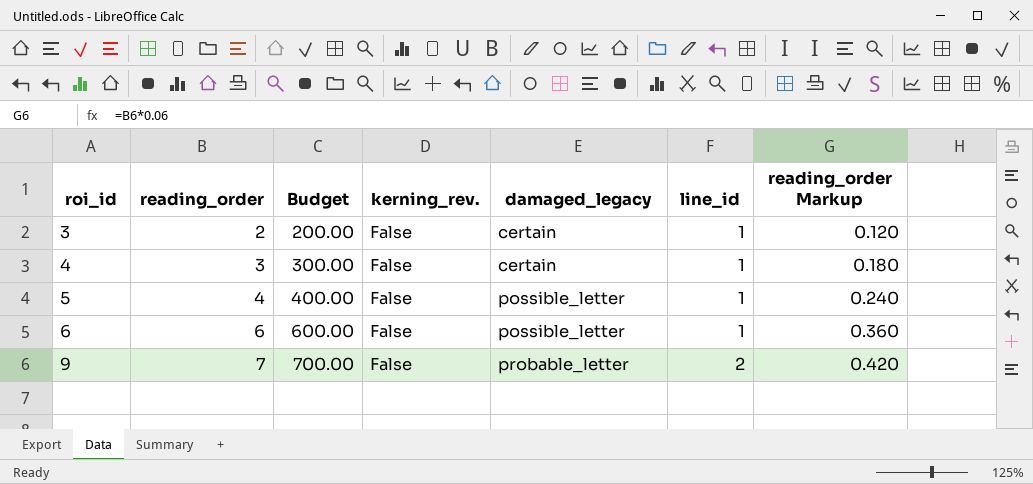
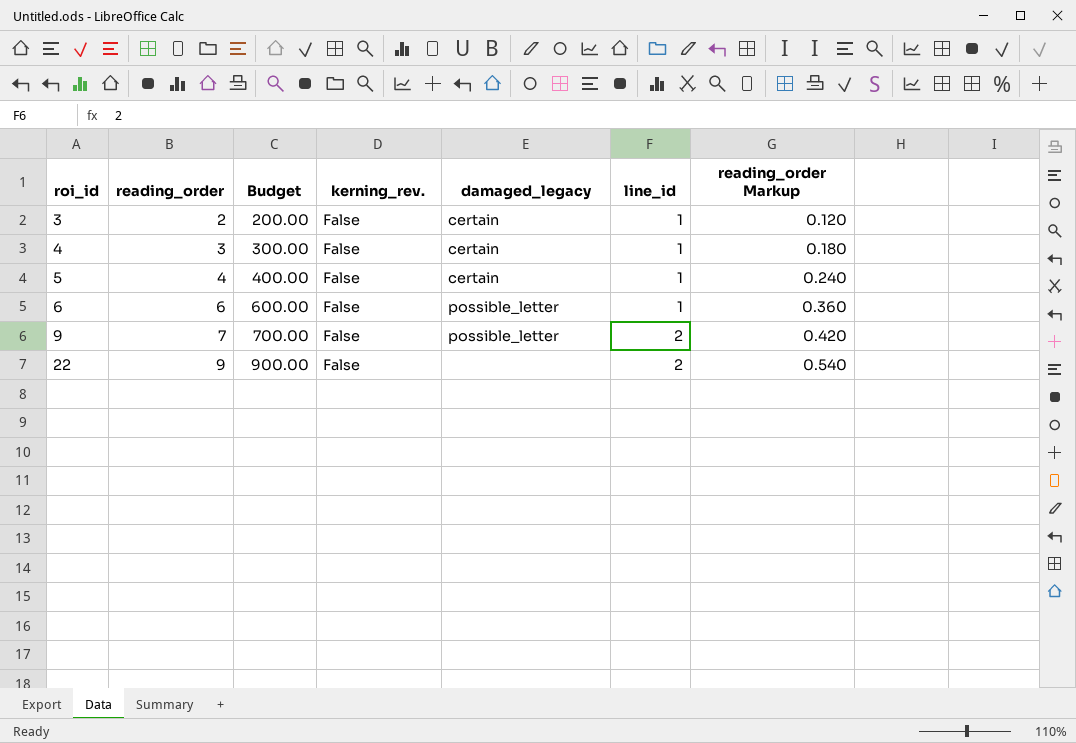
5 | damaged_legacy: possible_letter -> certain
9 | damaged_legacy: probable_letter -> possible_letter
row 22: none -> 9 | 900.00 | False | none | 2 | 0.540

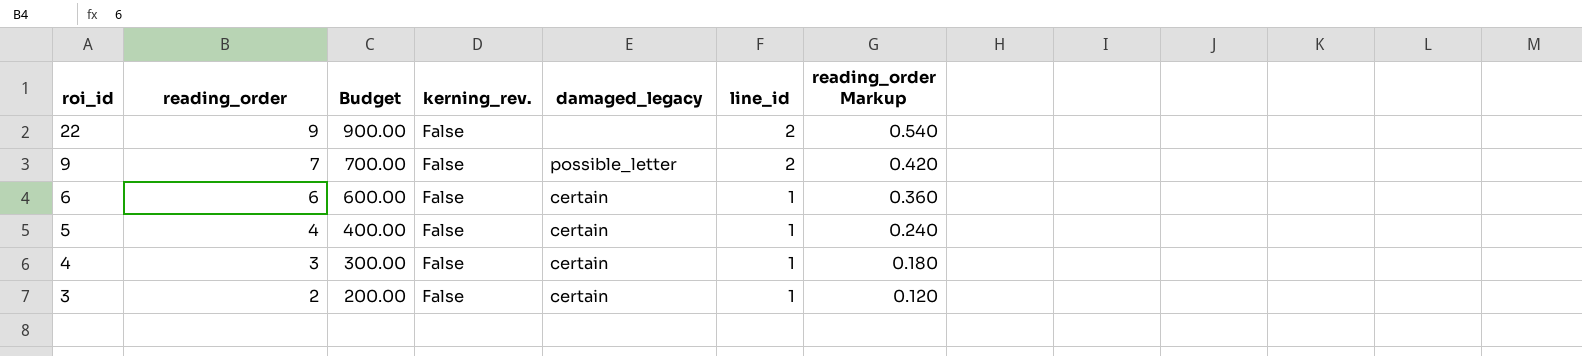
row order: roi_id ascending -> roi_id descending
6 | damaged_legacy: possible_letter -> certain

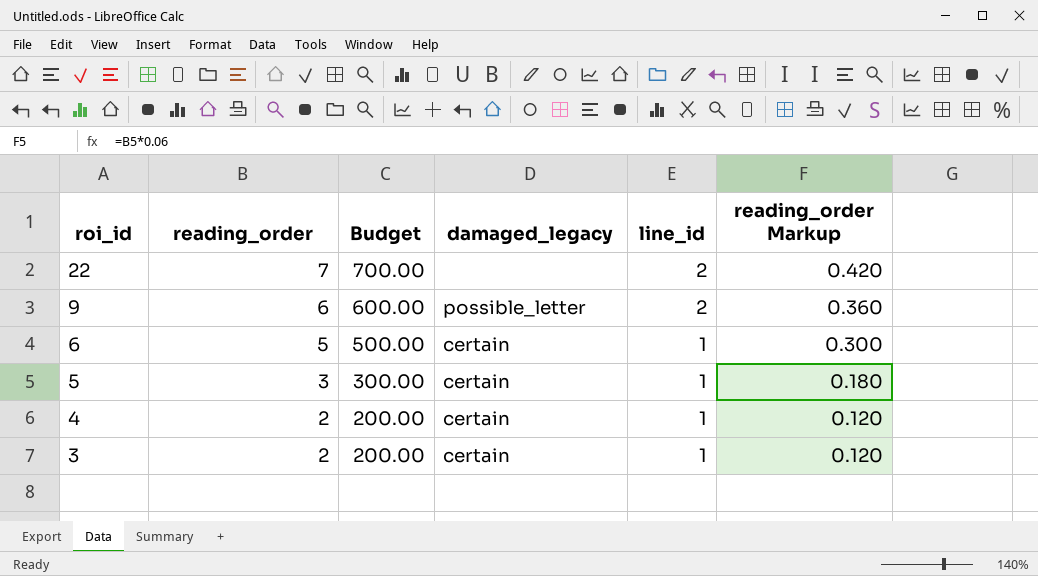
column kerning_rev. | position: 4 -> none
22 | reading_order: 9 -> 7
22 | Budget: 900.00 -> 700.00
22 | reading_order Markup: 0.540 -> 0.420
9 | reading_order: 7 -> 6
9 | Budget: 700.00 -> 600.00
9 | reading_order Markup: 0.420 -> 0.360
6 | reading_order: 6 -> 5
6 | Budget: 600.00 -> 500.00
6 | reading_order Markup: 0.360 -> 0.300
5 | reading_order: 4 -> 3
5 | Budget: 400.00 -> 300.00
5 | reading_order Markup: 0.240 -> 0.180
4 | reading_order: 3 -> 2
4 | Budget: 300.00 -> 200.00
4 | reading_order Markup: 0.180 -> 0.120

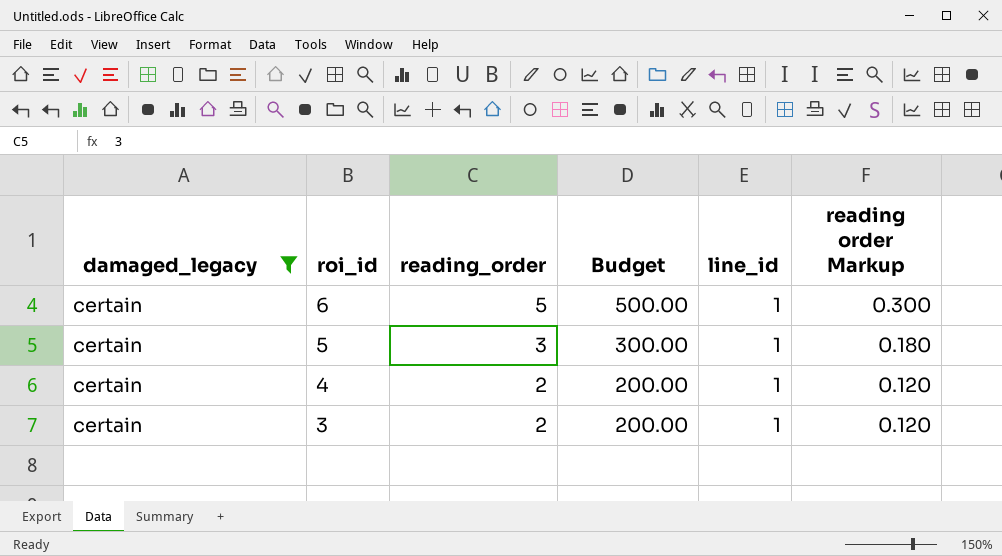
filter: none -> damaged_legacy = certain
column damaged_legacy | position: 4 -> 1
column name: reading_order Markup -> reading order Markup

